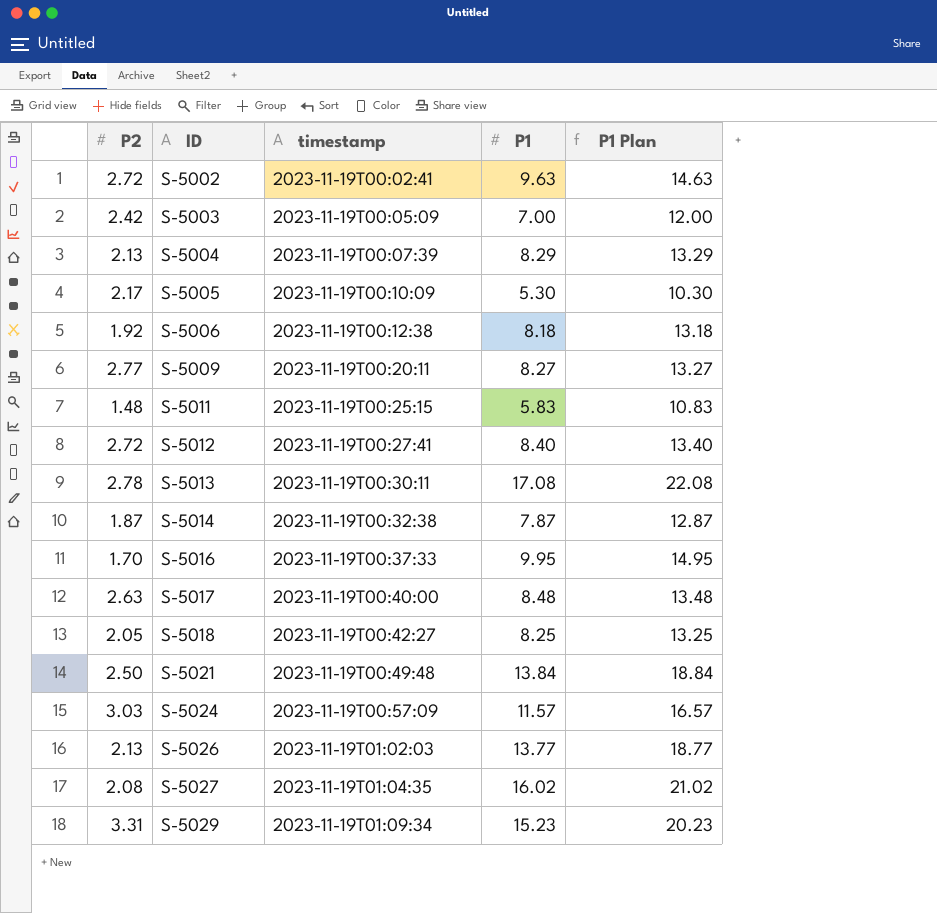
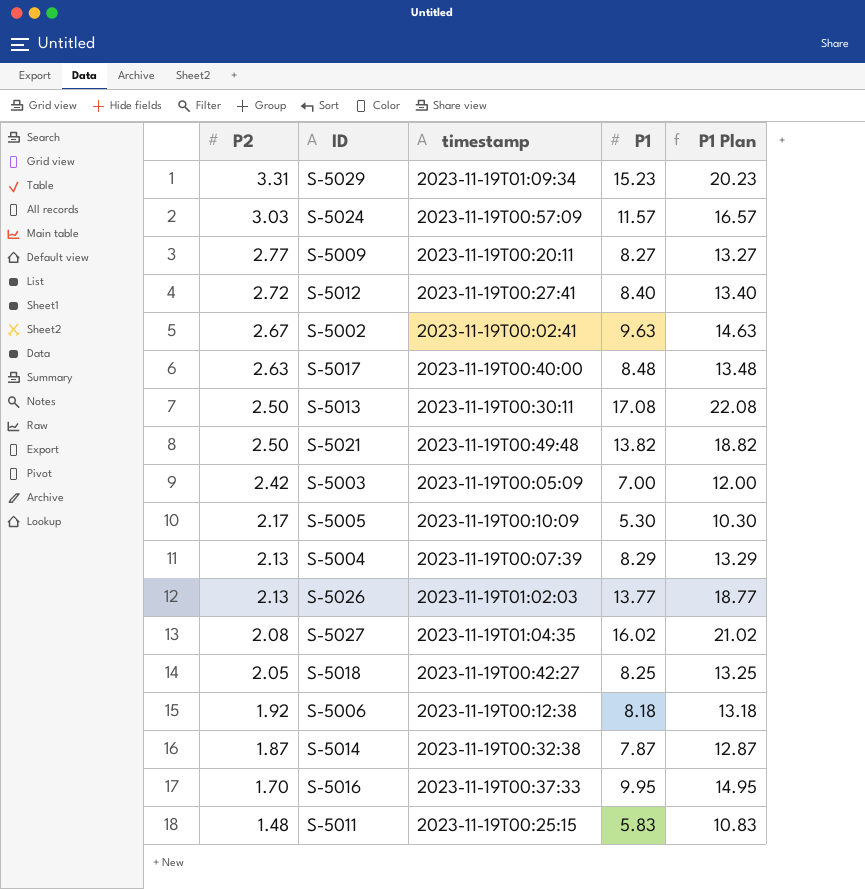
row order: ID ascending -> P2 descending
S-5002 | P2: 2.72 -> 2.67
S-5013 | P2: 2.78 -> 2.50
S-5021 | P1: 13.84 -> 13.82
S-5021 | P1 Plan: 18.84 -> 18.82

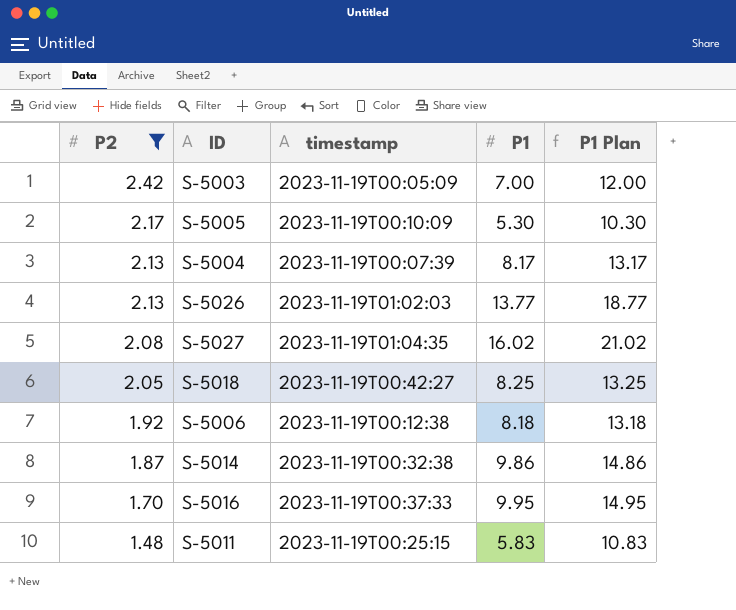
filter: none -> P2 <= 2.42
S-5004 | P1: 8.29 -> 8.17
S-5004 | P1 Plan: 13.29 -> 13.17
S-5014 | P1: 7.87 -> 9.86
S-5014 | P1 Plan: 12.87 -> 14.86

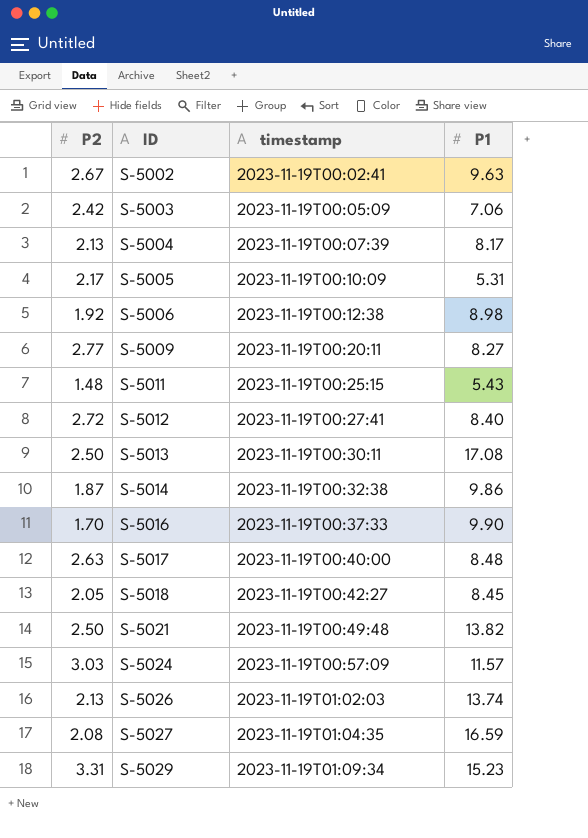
filter: P2 <= 2.42 -> none
row order: P2 descending -> ID ascending
column P1 Plan | formula: [P1] + 5 -> none
S-5003 | P1: 7.00 -> 7.06
S-5005 | P1: 5.30 -> 5.31
S-5006 | P1: 8.18 -> 8.98
S-5011 | P1: 5.83 -> 5.43
S-5016 | P1: 9.95 -> 9.90
S-5018 | P1: 8.25 -> 8.45
S-5026 | P1: 13.77 -> 13.74
S-5027 | P1: 16.02 -> 16.59

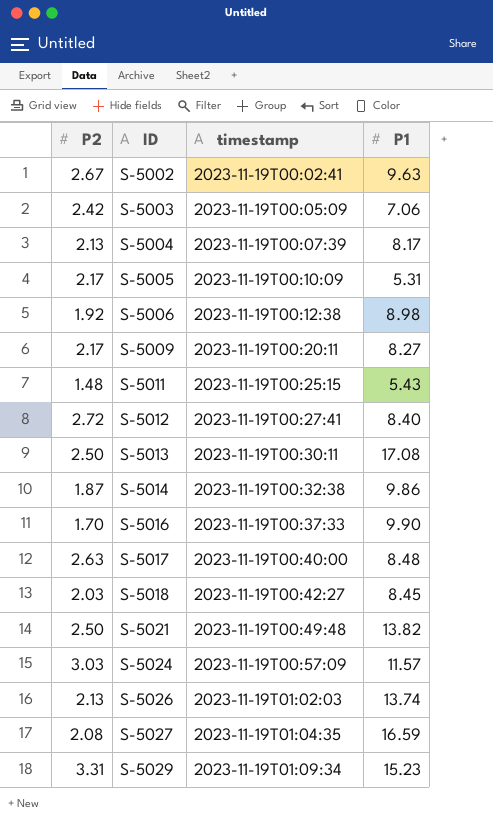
S-5009 | P2: 2.77 -> 2.17
S-5018 | P2: 2.05 -> 2.03

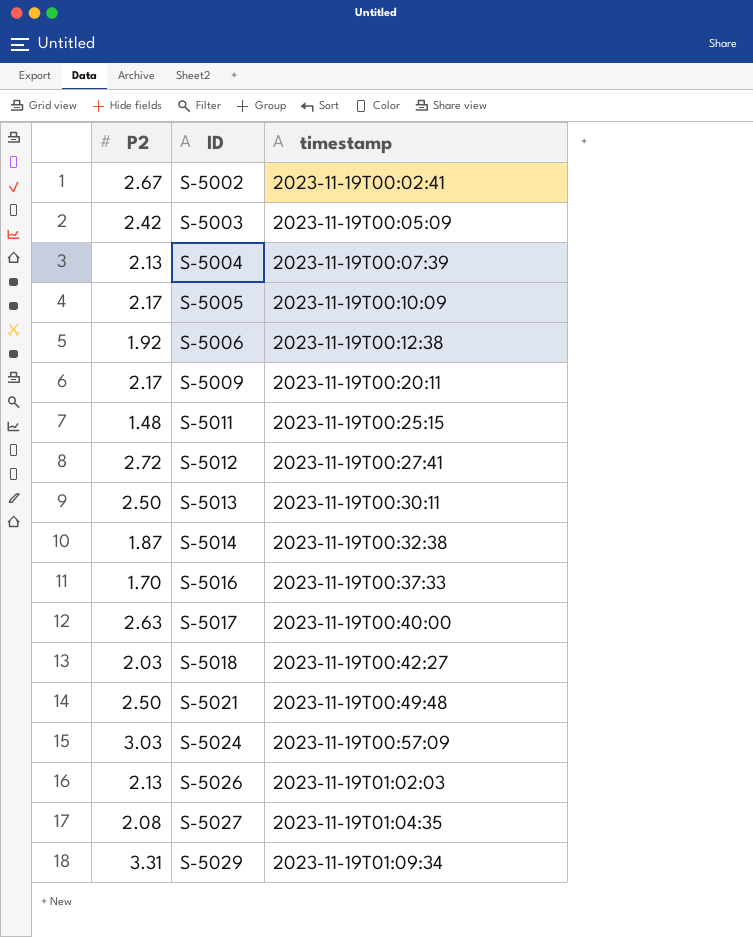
column P1 | position: 4 -> none

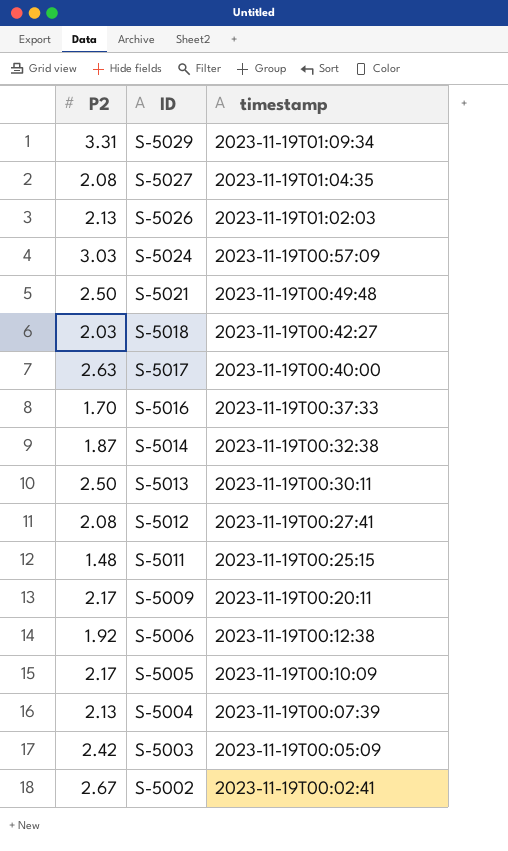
row order: ID ascending -> ID descending
S-5012 | P2: 2.72 -> 2.08

